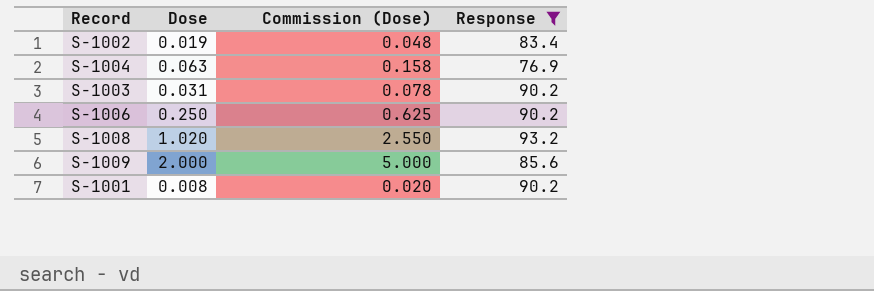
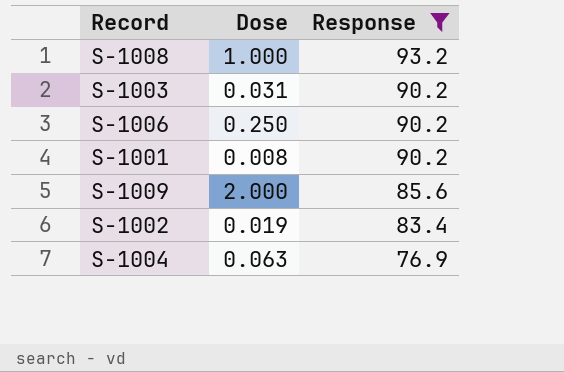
row order: none -> Response descending
column Commission (Dose) | formula: [Dose] * 2.5 -> none
S-1008 | Dose: 1.020 -> 1.000

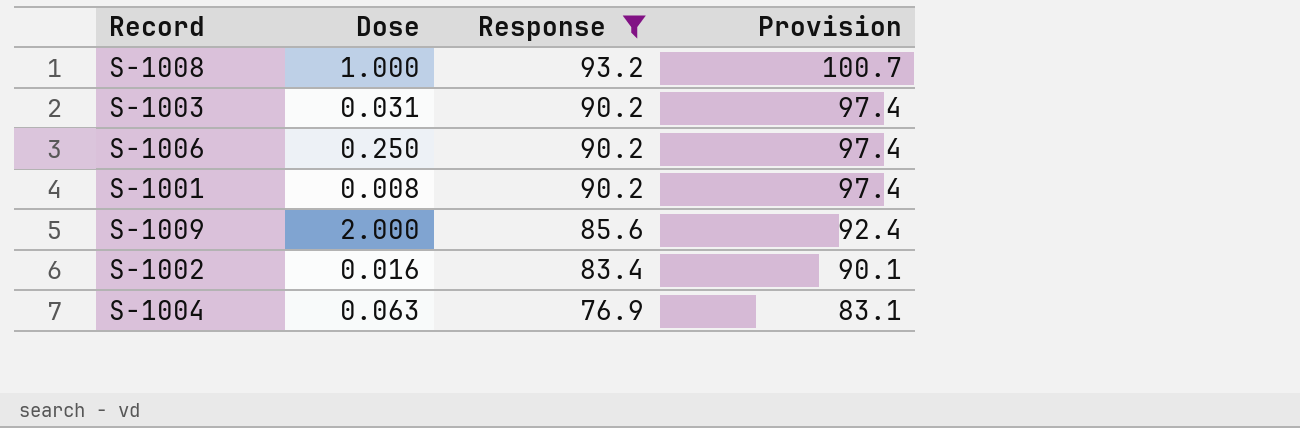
column Provision | formula: none -> [Response] * 1.08
S-1002 | Dose: 0.019 -> 0.016

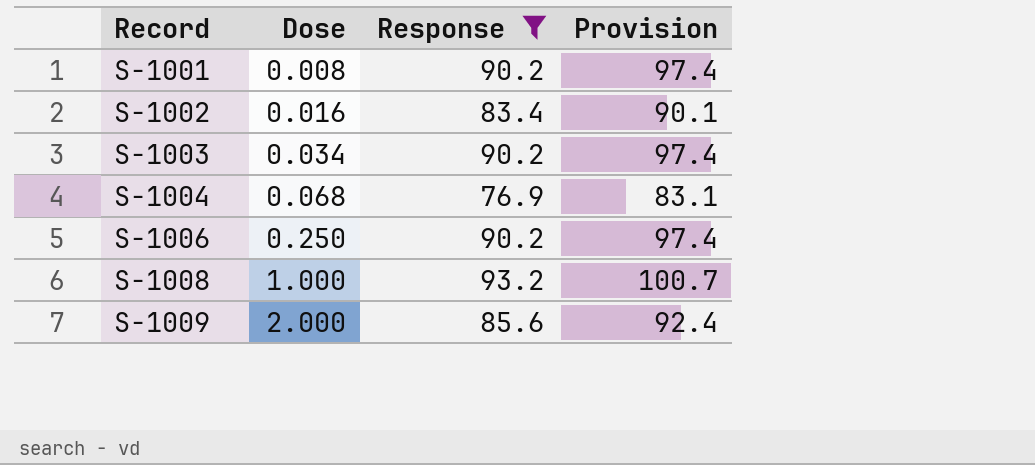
row order: Response descending -> Record ascending
S-1003 | Dose: 0.031 -> 0.034
S-1004 | Dose: 0.063 -> 0.068

